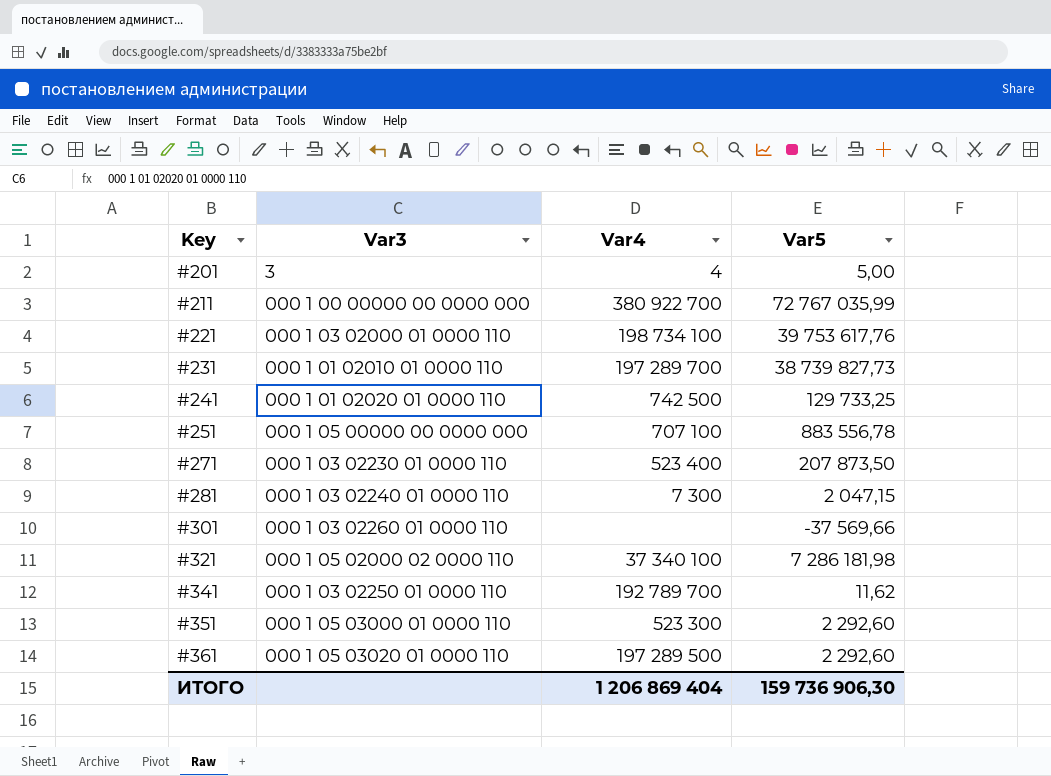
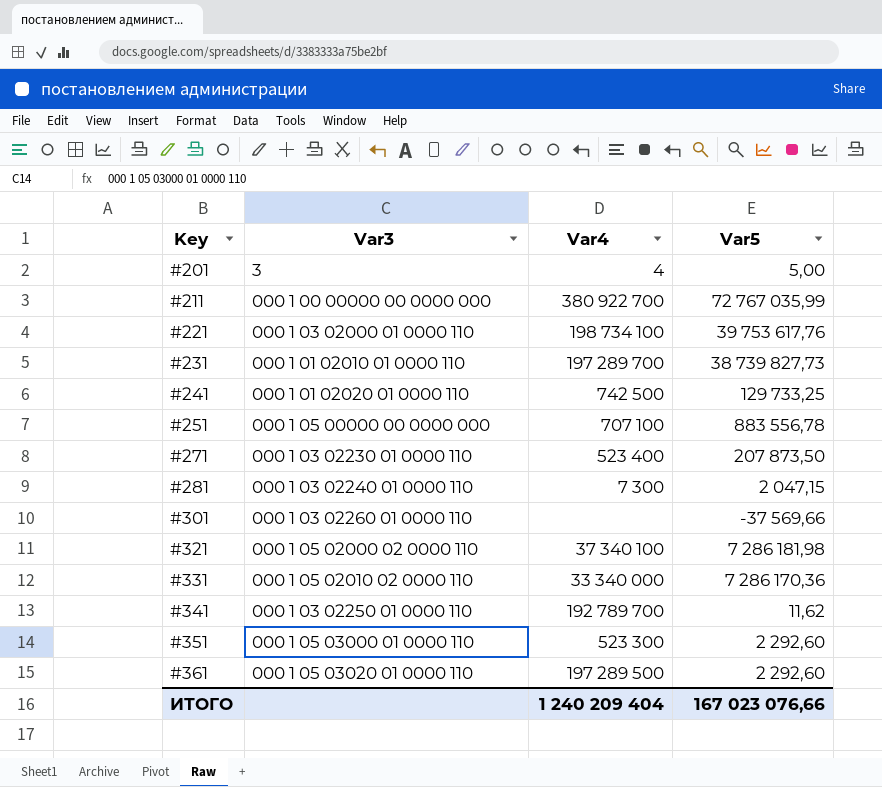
row #331: none -> 000 1 05 02010 02 0000 110 | 33 340 000 | 7 286 170,36
ИТОГО | Var4: 1 206 869 404 -> 1 240 209 404
ИТОГО | Var5: 159 736 906,30 -> 167 023 076,66

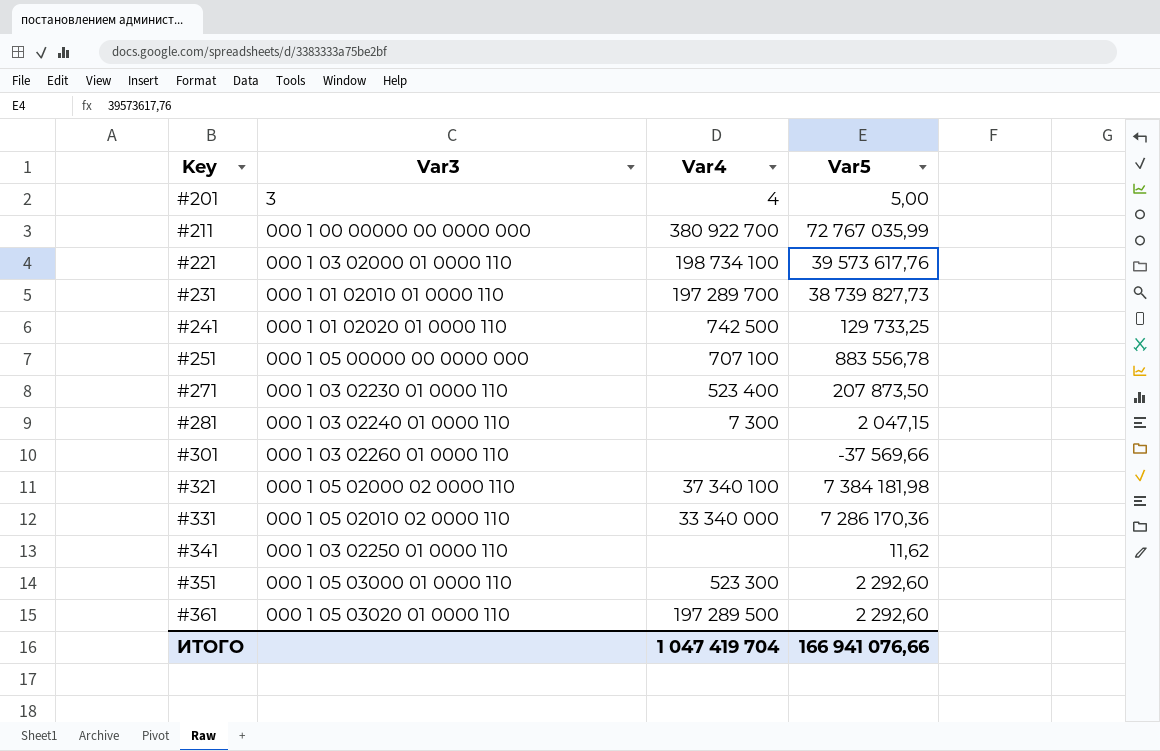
#221 | Var5: 39 753 617,76 -> 39 573 617,76
#321 | Var5: 7 286 181,98 -> 7 384 181,98
#341 | Var4: 192 789 700 -> none
ИТОГО | Var4: 1 240 209 404 -> 1 047 419 704
ИТОГО | Var5: 167 023 076,66 -> 166 941 076,66

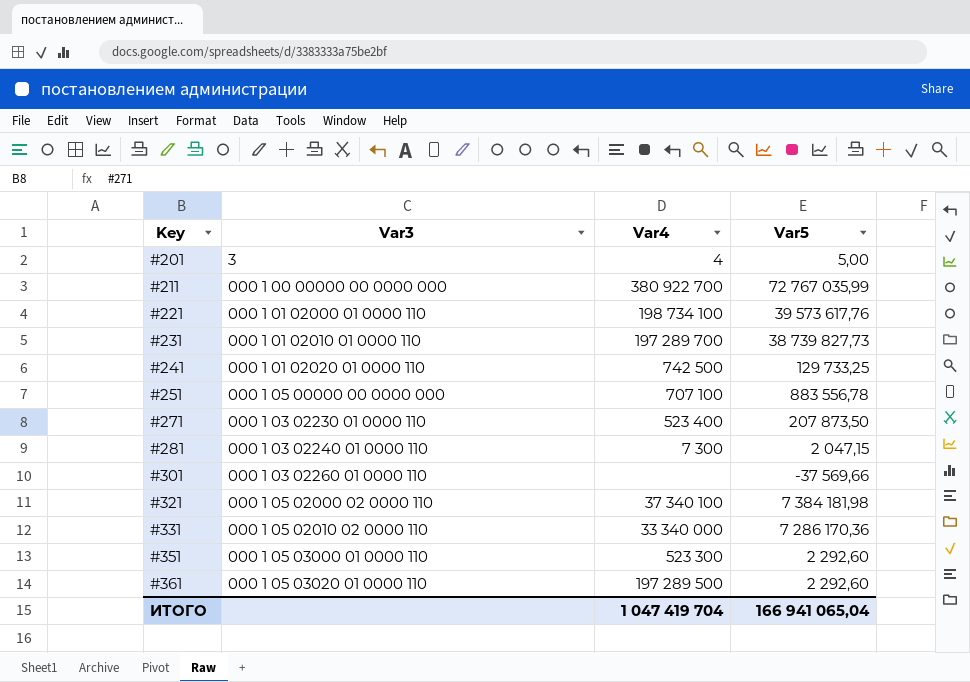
row #341: 000 1 03 02250 01 0000 110 | none | 11,62 -> none
#221 | Var3: 000 1 03 02000 01 0000 110 -> 000 1 01 02000 01 0000 110
ИТОГО | Var5: 166 941 076,66 -> 166 941 065,04

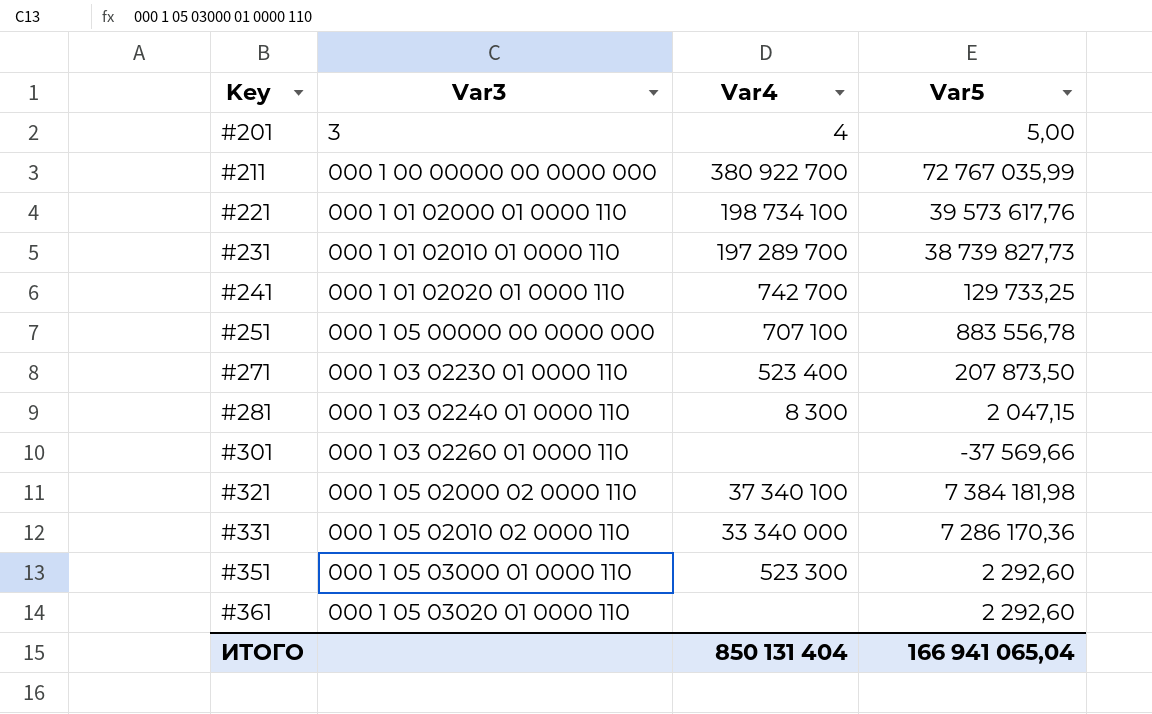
#241 | Var4: 742 500 -> 742 700
#281 | Var4: 7 300 -> 8 300
#361 | Var4: 197 289 500 -> none
ИТОГО | Var4: 1 047 419 704 -> 850 131 404

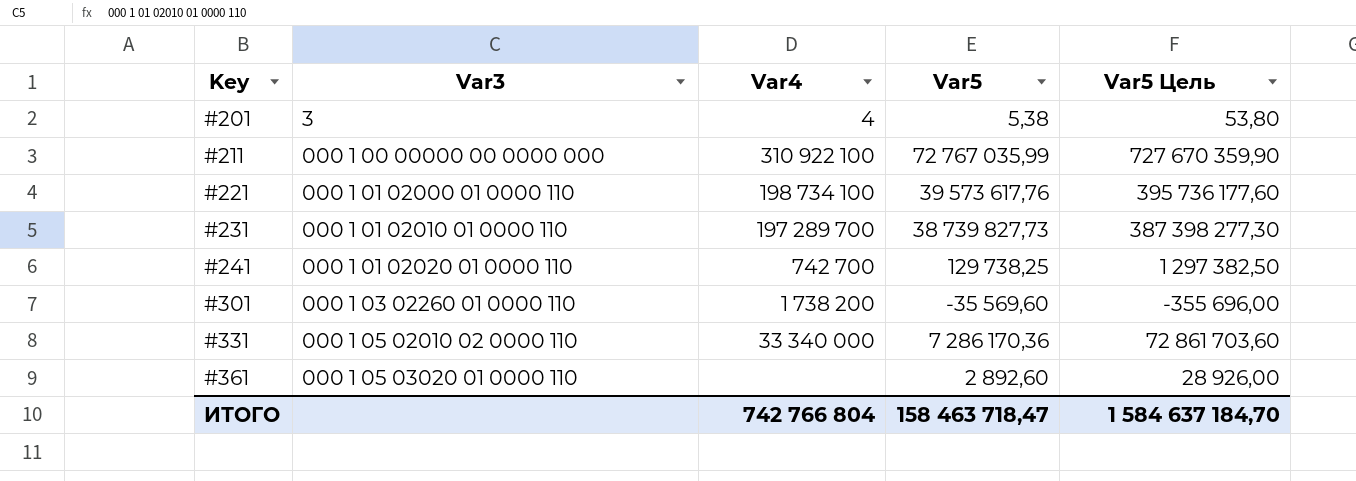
column Var5 Цель | formula: none -> [Var5] * 10
row #251: 000 1 05 00000 00 0000 000 | 707 100 | 883 556,78 -> none
row #271: 000 1 03 02230 01 0000 110 | 523 400 | 207 873,50 -> none
row #281: 000 1 03 02240 01 0000 110 | 8 300 | 2 047,15 -> none
row #321: 000 1 05 02000 02 0000 110 | 37 340 100 | 7 384 181,98 -> none
row #351: 000 1 05 03000 01 0000 110 | 523 300 | 2 292,60 -> none
#201 | Var5: 5,00 -> 5,38
#211 | Var4: 380 922 700 -> 310 922 100
#241 | Var5: 129 733,25 -> 129 738,25
#301 | Var4: none -> 1 738 200
#301 | Var5: -37 569,66 -> -35 569,60
#361 | Var5: 2 292,60 -> 2 892,60
ИТОГО | Var4: 850 131 404 -> 742 766 804
ИТОГО | Var5: 166 941 065,04 -> 158 463 718,47

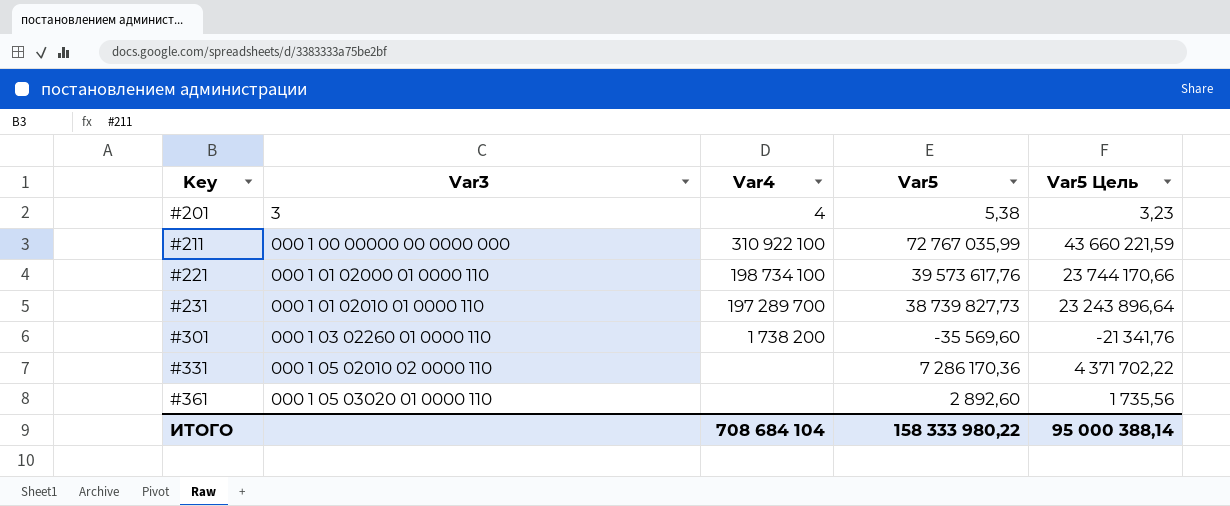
column Var5 Цель | formula: [Var5] * 10 -> [Var5] * 0,6
row #241: 000 1 01 02020 01 0000 110 | 742 700 | 129 738,25 | 1 297 382,50 -> none
#331 | Var4: 33 340 000 -> none
ИТОГО | Var4: 742 766 804 -> 708 684 104
ИТОГО | Var5: 158 463 718,47 -> 158 333 980,22
ИТОГО | Var5 Цель: 1 584 637 184,70 -> 95 000 388,14

